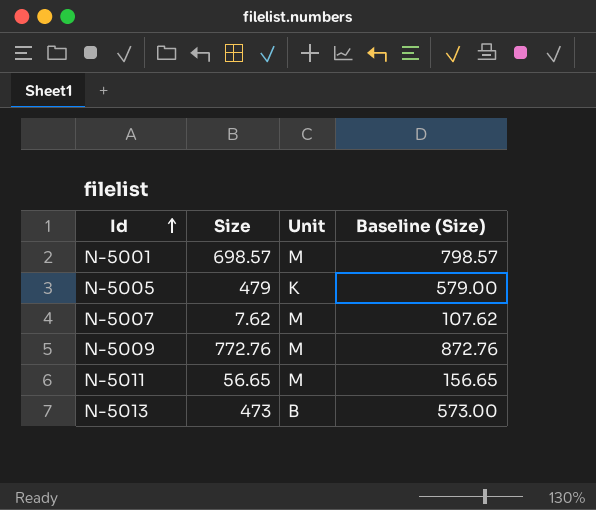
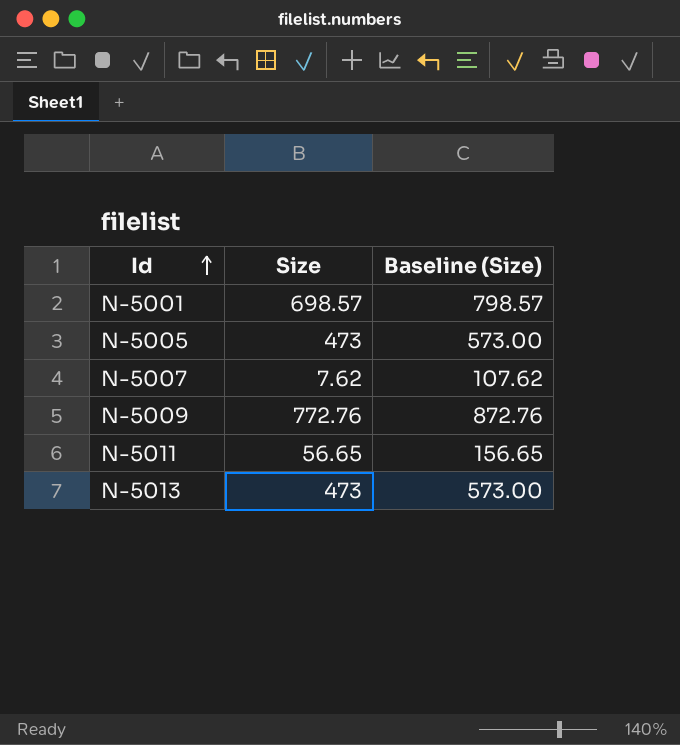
column Unit | position: 3 -> none
N-5005 | Size: 479 -> 473
N-5005 | Baseline (Size): 579.00 -> 573.00

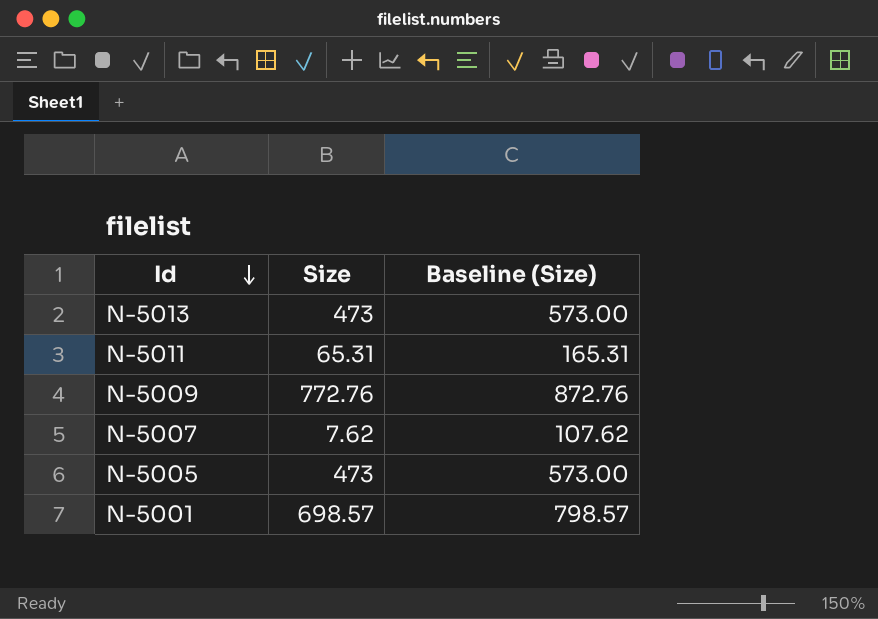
row order: Id ascending -> Id descending
N-5011 | Size: 56.65 -> 65.31
N-5011 | Baseline (Size): 156.65 -> 165.31

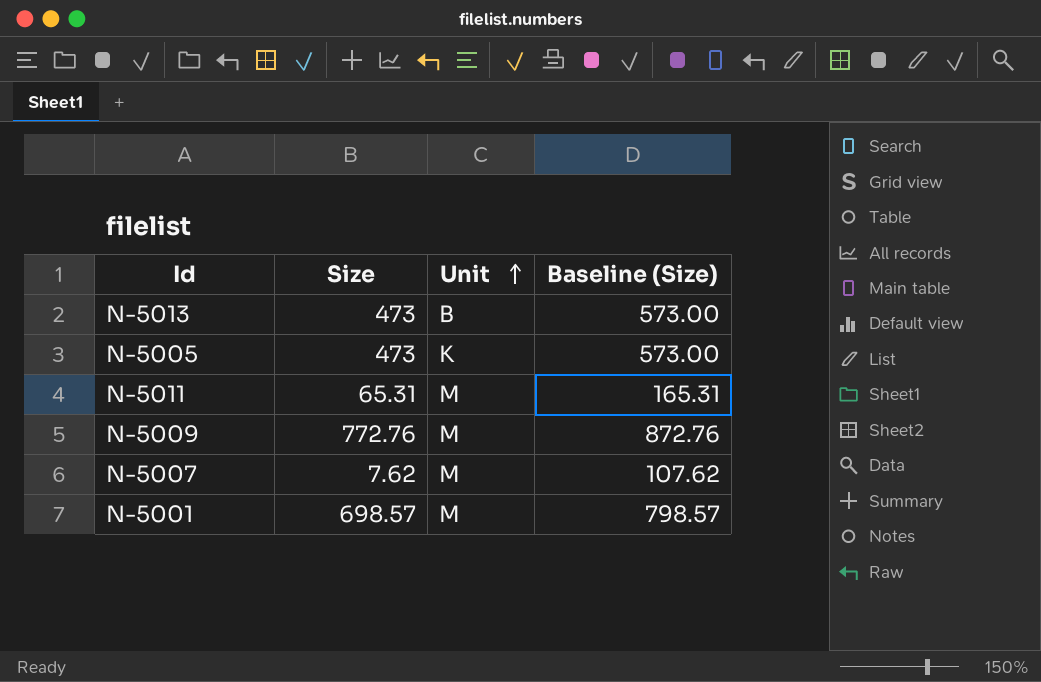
row order: Id descending -> Unit ascending
column Unit | position: none -> 3

